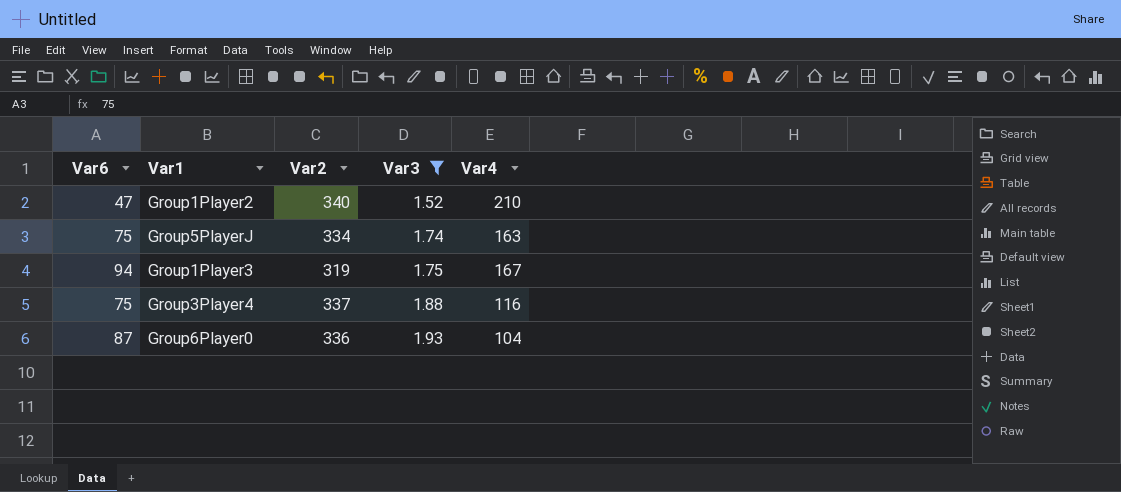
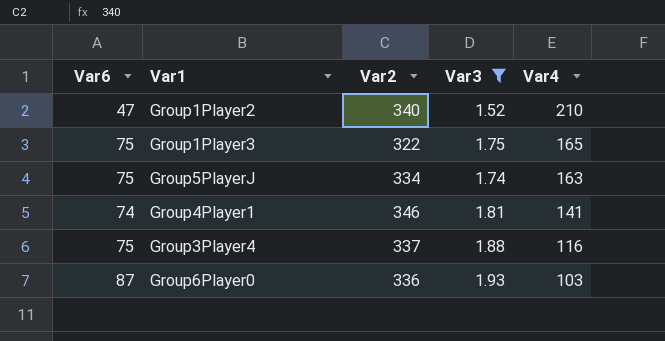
row order: Var3 ascending -> Var4 descending
Group1Player3 | Var6: 94 -> 75
Group1Player3 | Var2: 319 -> 322
Group1Player3 | Var4: 167 -> 165
row Group4Player1: none -> 74 | 346 | 1.81 | 141
Group6Player0 | Var4: 104 -> 103

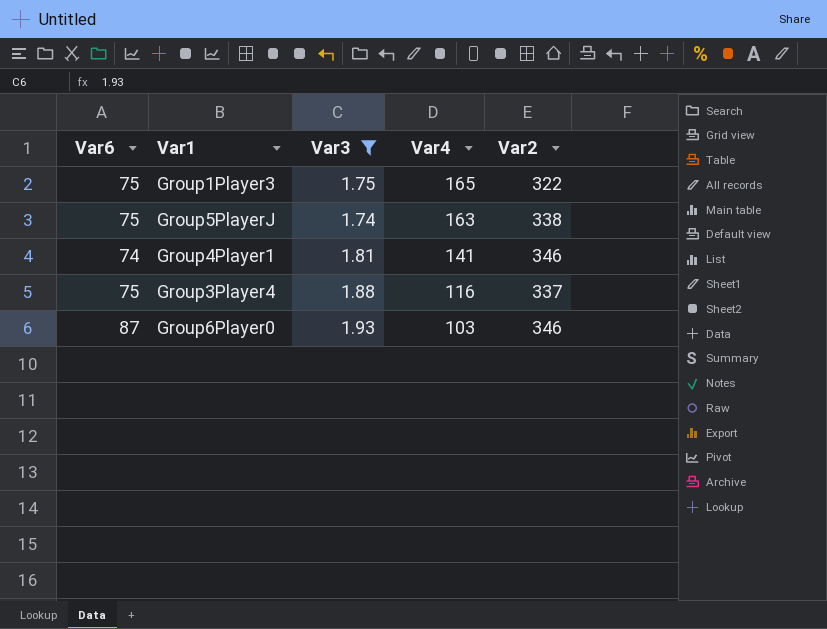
column Var2 | position: 3 -> 5
row Group1Player2: 47 | 340 | 1.52 | 210 -> none
Group5PlayerJ | Var2: 334 -> 338
Group6Player0 | Var2: 336 -> 346

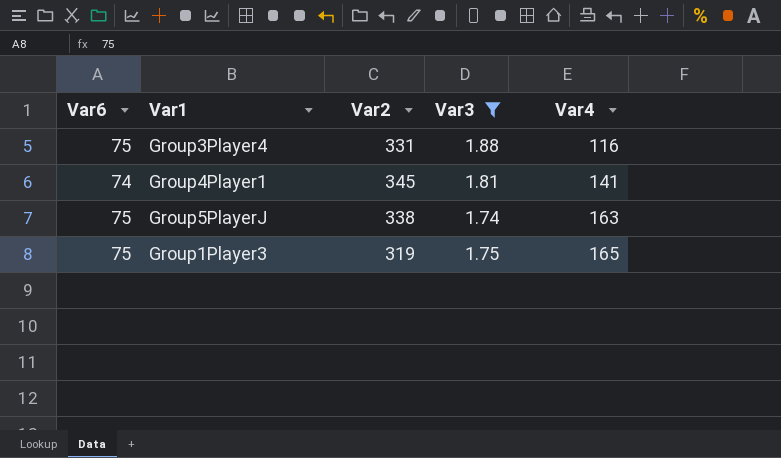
row order: Var4 descending -> Var4 ascending
column Var2 | position: 5 -> 3
row Group6Player0: 87 | 1.93 | 103 | 346 -> none
Group3Player4 | Var2: 337 -> 331
Group4Player1 | Var2: 346 -> 345
Group1Player3 | Var2: 322 -> 319

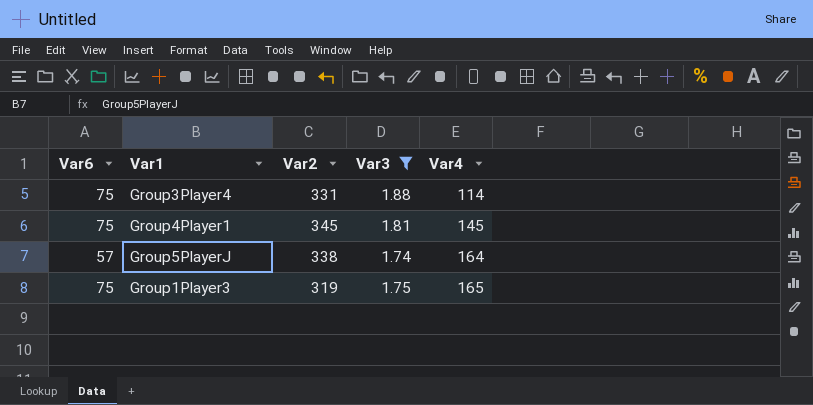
Group3Player4 | Var4: 116 -> 114
Group4Player1 | Var6: 74 -> 75
Group4Player1 | Var4: 141 -> 145
Group5PlayerJ | Var6: 75 -> 57
Group5PlayerJ | Var4: 163 -> 164

